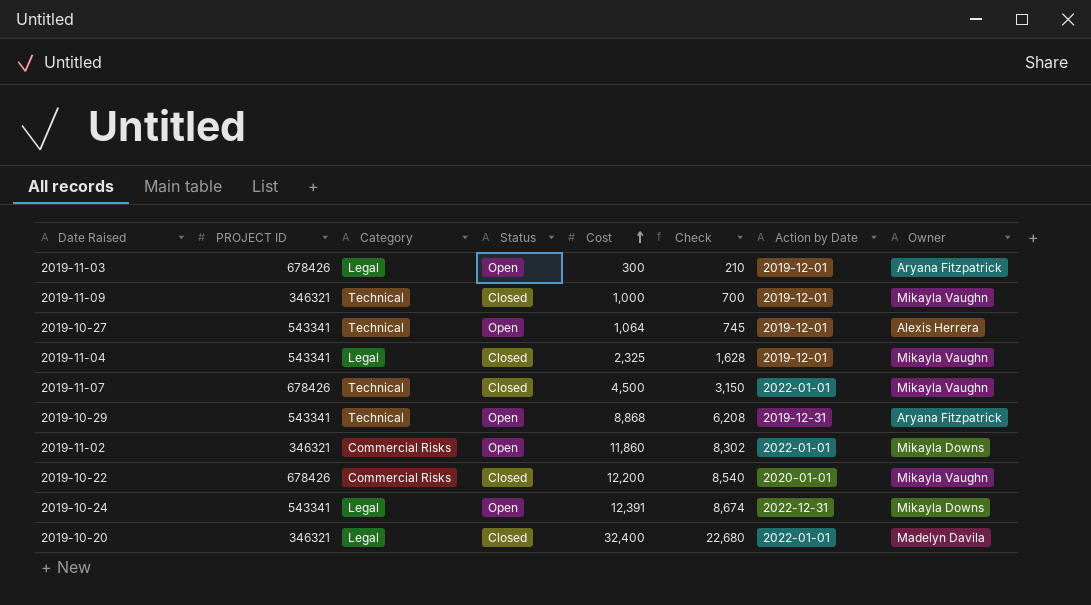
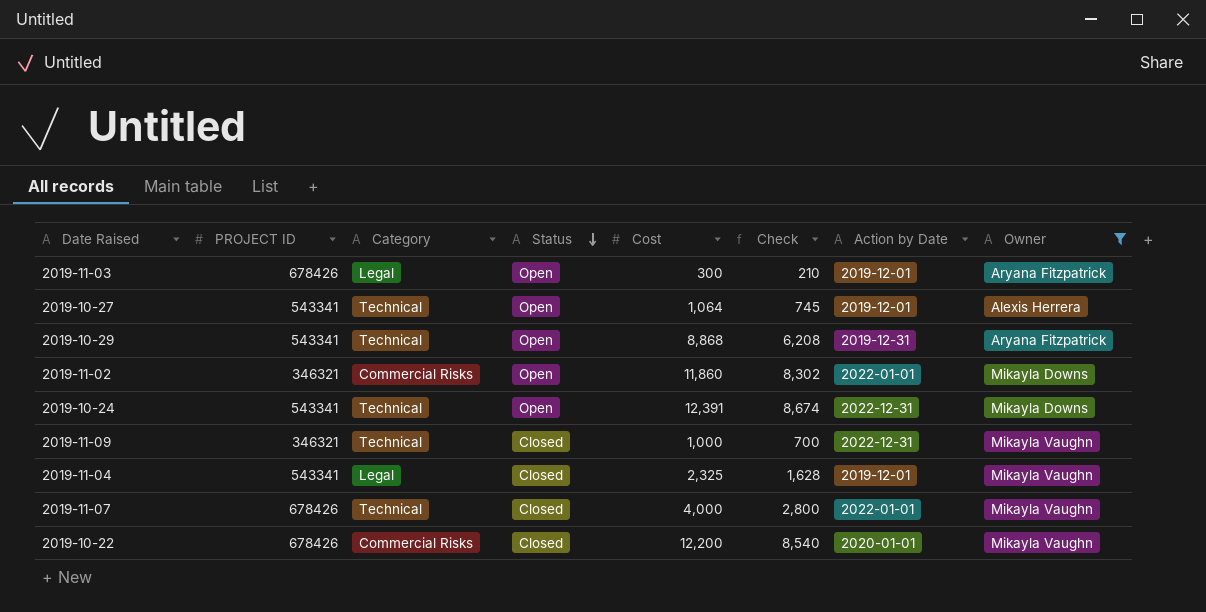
filter: none -> Owner != Madelyn Davila
row order: Cost ascending -> Status descending
2019-10-24 | Category: Legal -> Technical
2019-11-09 | Action by Date: 2019-12-01 -> 2022-12-31
2019-11-07 | Cost: 4,500 -> 4,000
2019-11-07 | Check: 3,150 -> 2,800

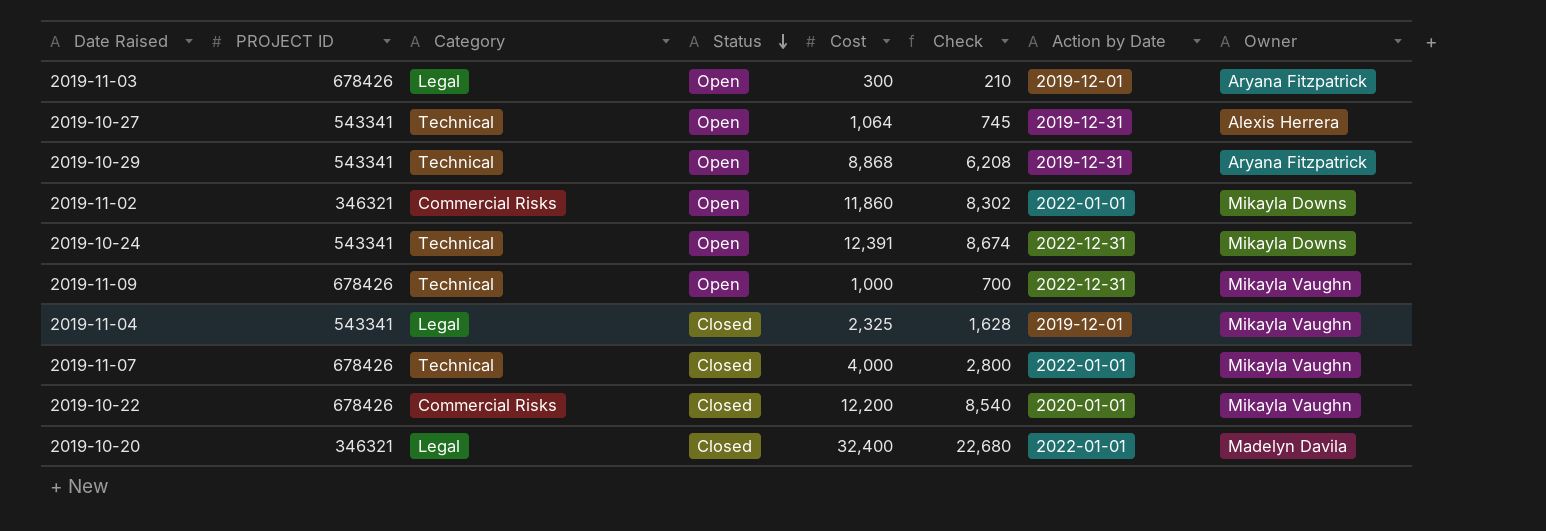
filter: Owner != Madelyn Davila -> none
2019-10-27 | Action by Date: 2019-12-01 -> 2019-12-31
2019-11-09 | PROJECT ID: 346321 -> 678426
2019-11-09 | Status: Closed -> Open

